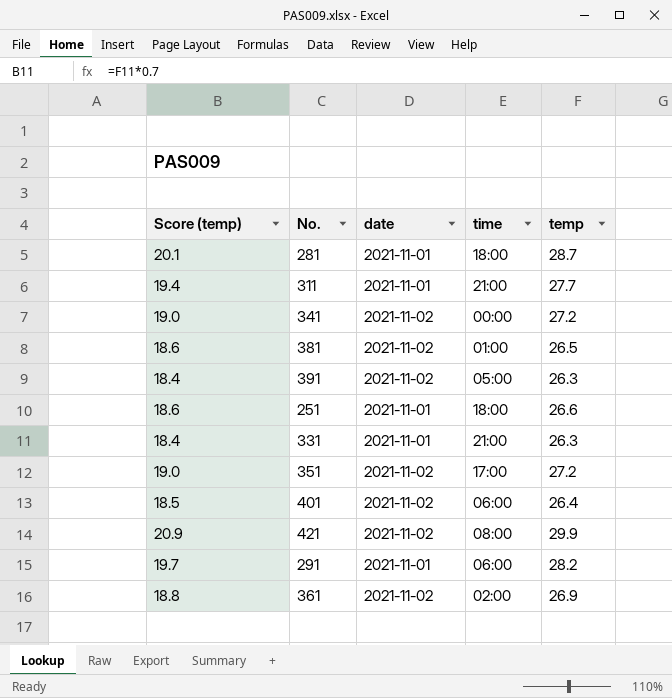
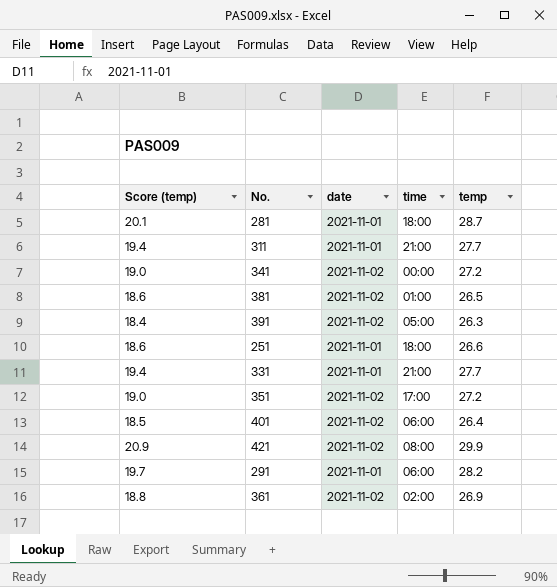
331 | Score (temp): 18.4 -> 19.4
331 | temp: 26.3 -> 27.7

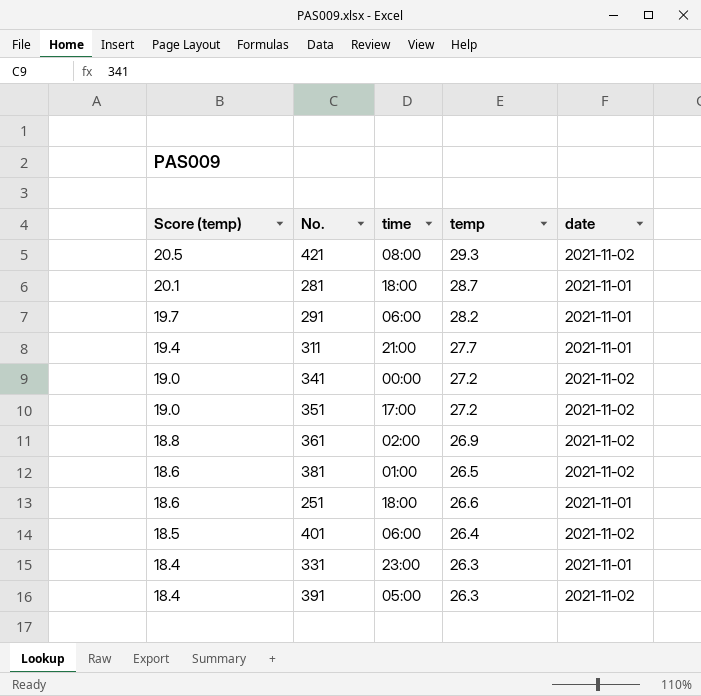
row order: none -> Score (temp) descending
column date | position: 3 -> 5
421 | Score (temp): 20.9 -> 20.5
421 | temp: 29.9 -> 29.3
331 | Score (temp): 19.4 -> 18.4
331 | time: 21:00 -> 23:00
331 | temp: 27.7 -> 26.3

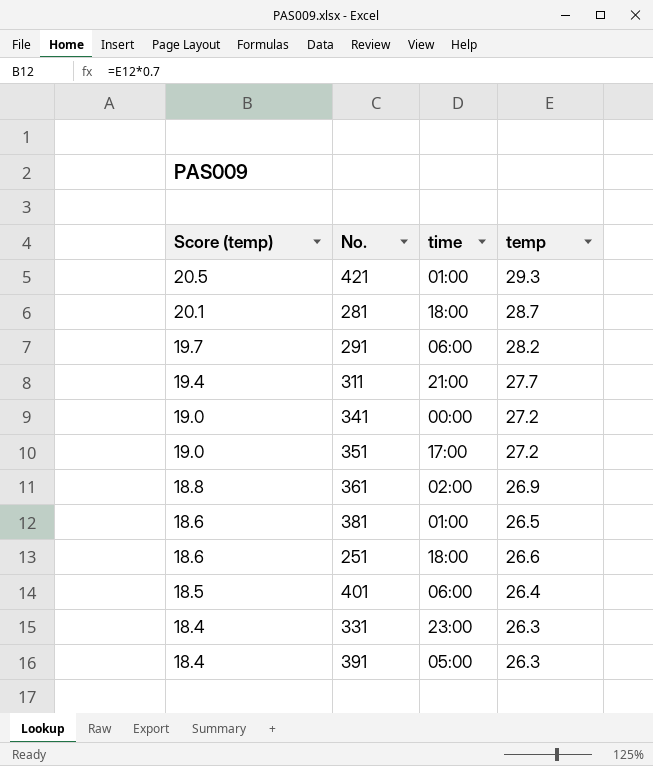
column date | position: 5 -> none
421 | time: 08:00 -> 01:00

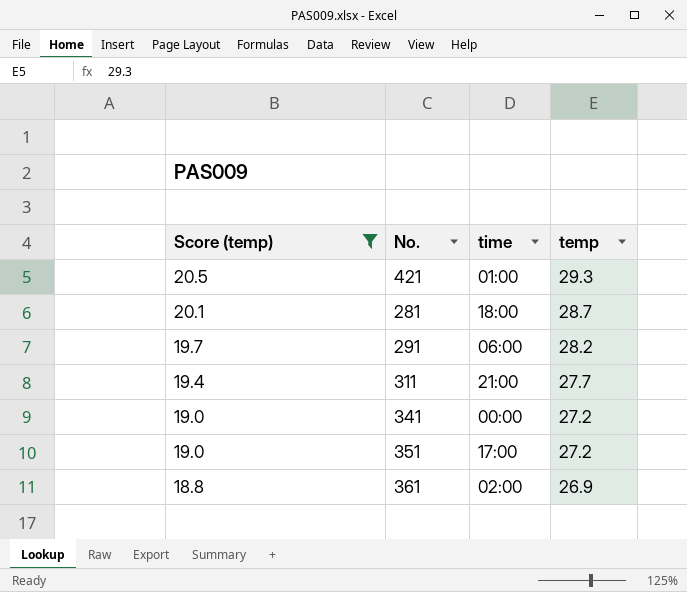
filter: none -> Score (temp) >= 18.8

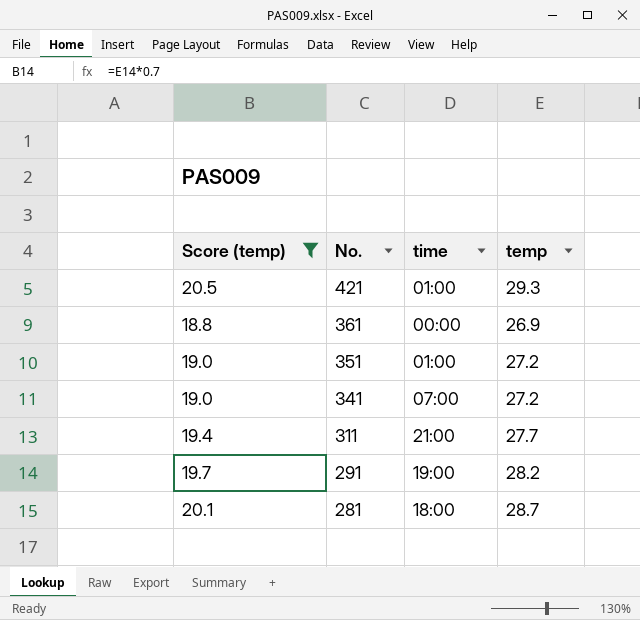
row order: Score (temp) descending -> No. descending
361 | time: 02:00 -> 00:00
351 | time: 17:00 -> 01:00
341 | time: 00:00 -> 07:00
291 | time: 06:00 -> 19:00

